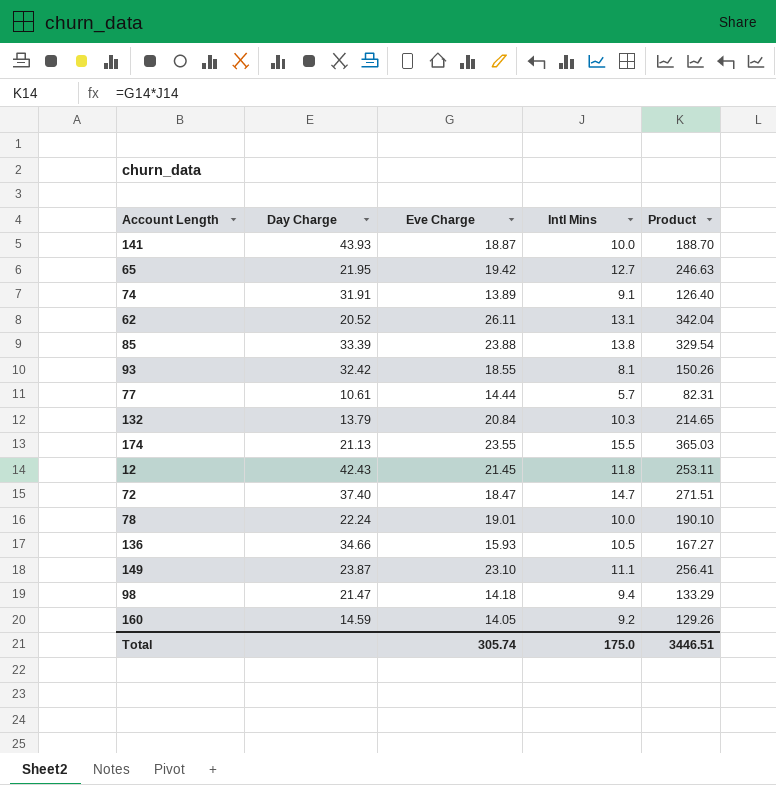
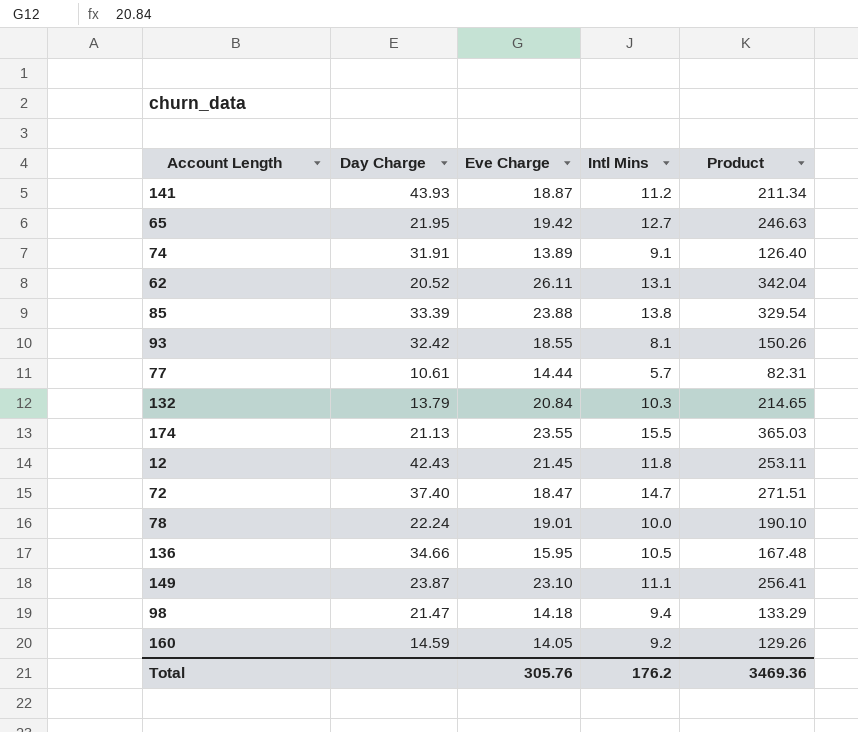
141 | Intl Mins: 10.0 -> 11.2
141 | Product: 188.70 -> 211.34
136 | Eve Charge: 15.93 -> 15.95
136 | Product: 167.27 -> 167.48
Total | Eve Charge: 305.74 -> 305.76
Total | Intl Mins: 175.0 -> 176.2
Total | Product: 3446.51 -> 3469.36

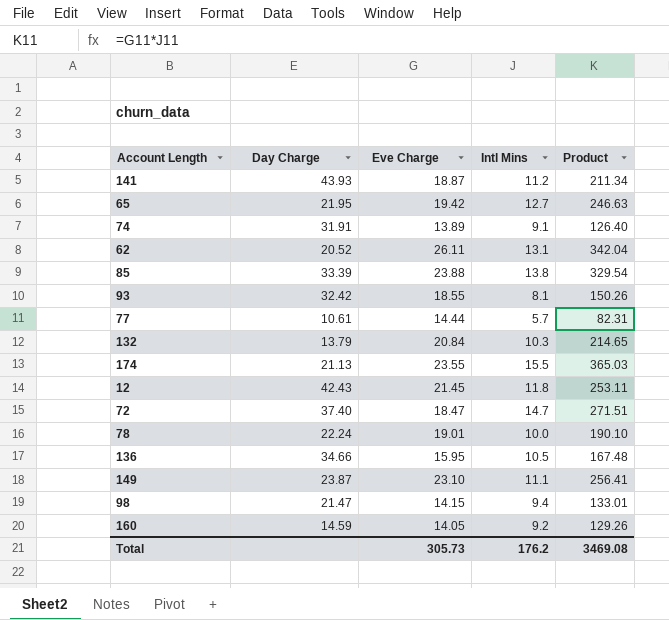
98 | Eve Charge: 14.18 -> 14.15
98 | Product: 133.29 -> 133.01
Total | Eve Charge: 305.76 -> 305.73
Total | Product: 3469.36 -> 3469.08

